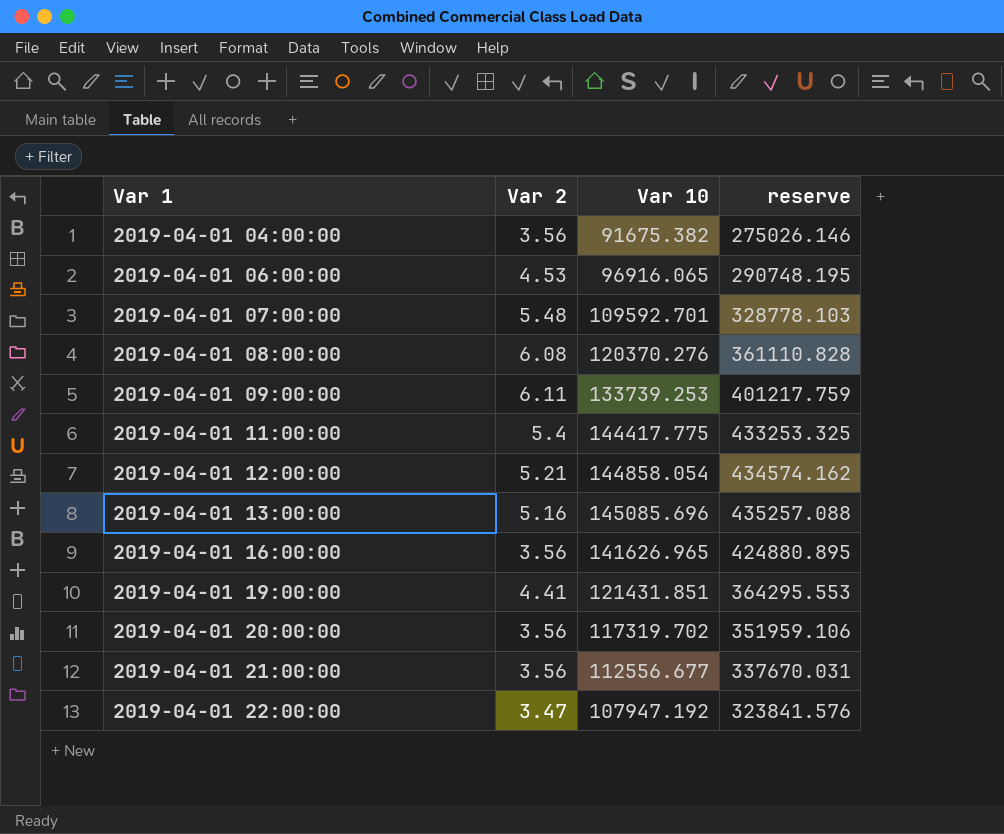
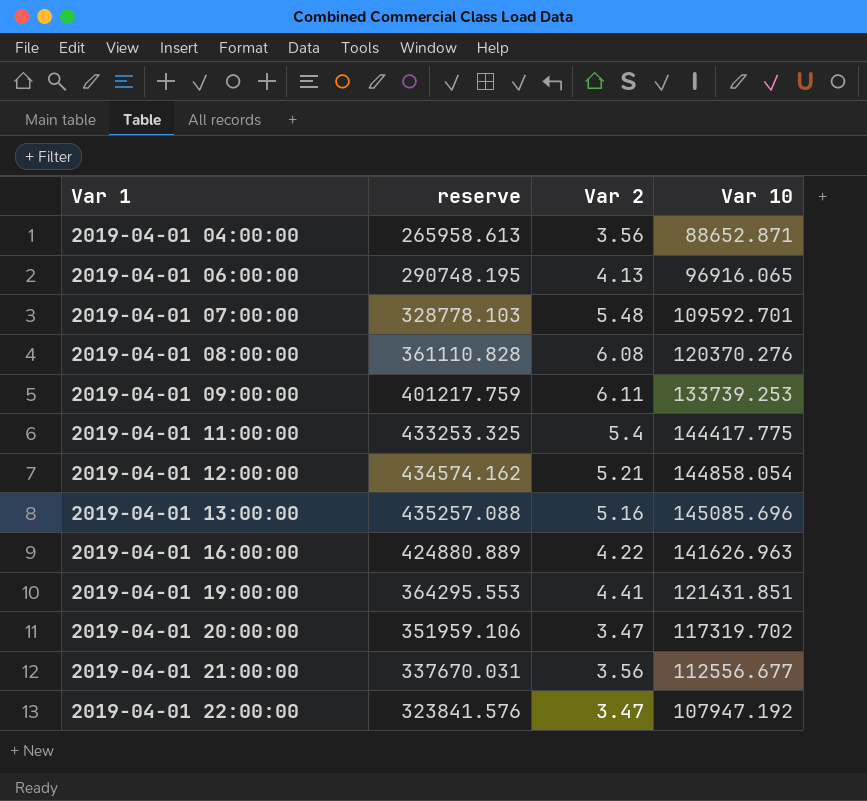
column reserve | position: 4 -> 2
2019-04-01 04:00:00 | reserve: 275026.146 -> 265958.613
2019-04-01 04:00:00 | Var 10: 91675.382 -> 88652.871
2019-04-01 06:00:00 | Var 2: 4.53 -> 4.13
2019-04-01 16:00:00 | reserve: 424880.895 -> 424880.889
2019-04-01 16:00:00 | Var 2: 3.56 -> 4.22
2019-04-01 16:00:00 | Var 10: 141626.965 -> 141626.963
2019-04-01 20:00:00 | Var 2: 3.56 -> 3.47

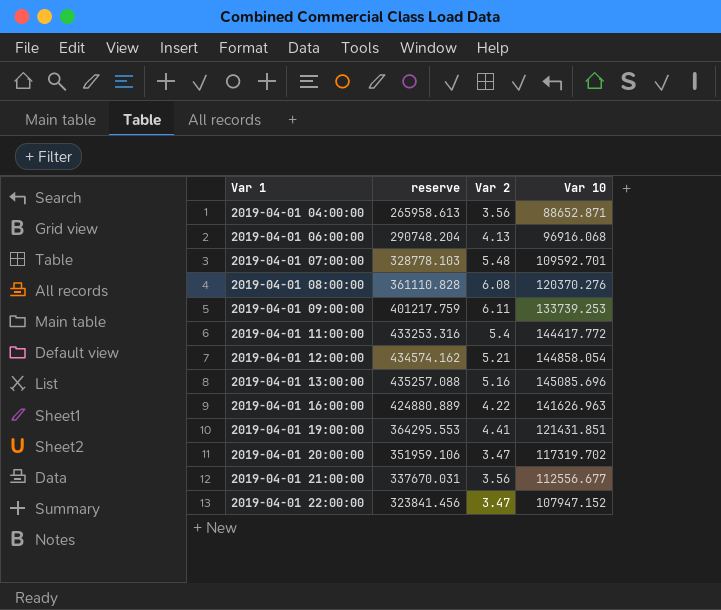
2019-04-01 06:00:00 | reserve: 290748.195 -> 290748.204
2019-04-01 06:00:00 | Var 10: 96916.065 -> 96916.068
2019-04-01 11:00:00 | reserve: 433253.325 -> 433253.316
2019-04-01 11:00:00 | Var 10: 144417.775 -> 144417.772
2019-04-01 22:00:00 | reserve: 323841.576 -> 323841.456
2019-04-01 22:00:00 | Var 10: 107947.192 -> 107947.152

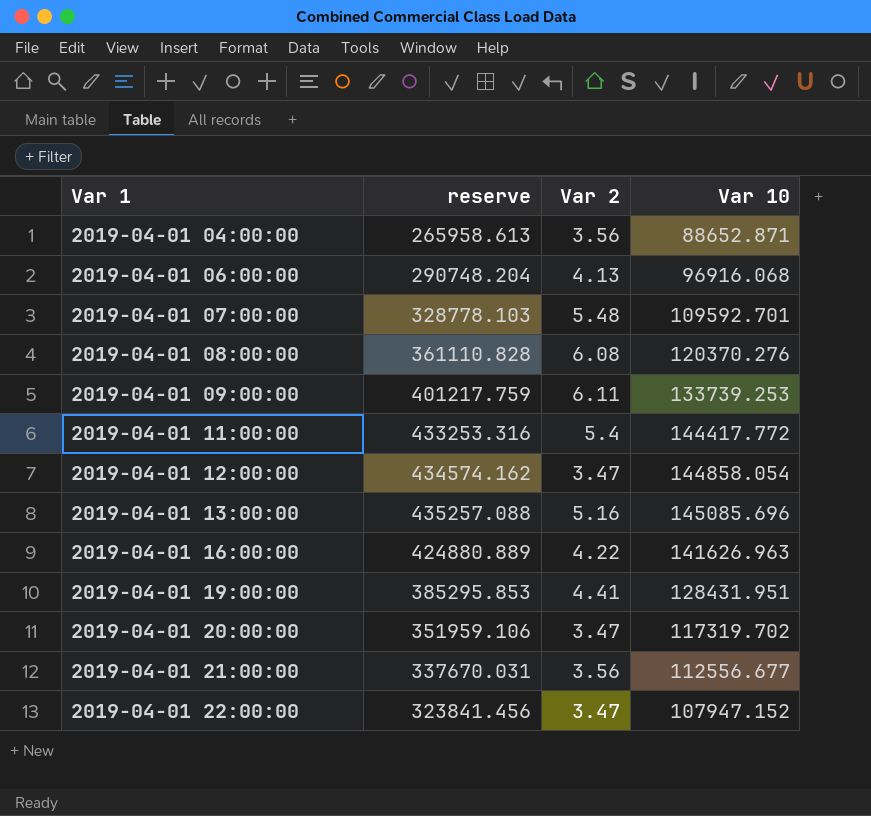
2019-04-01 12:00:00 | Var 2: 5.21 -> 3.47
2019-04-01 19:00:00 | reserve: 364295.553 -> 385295.853
2019-04-01 19:00:00 | Var 10: 121431.851 -> 128431.951

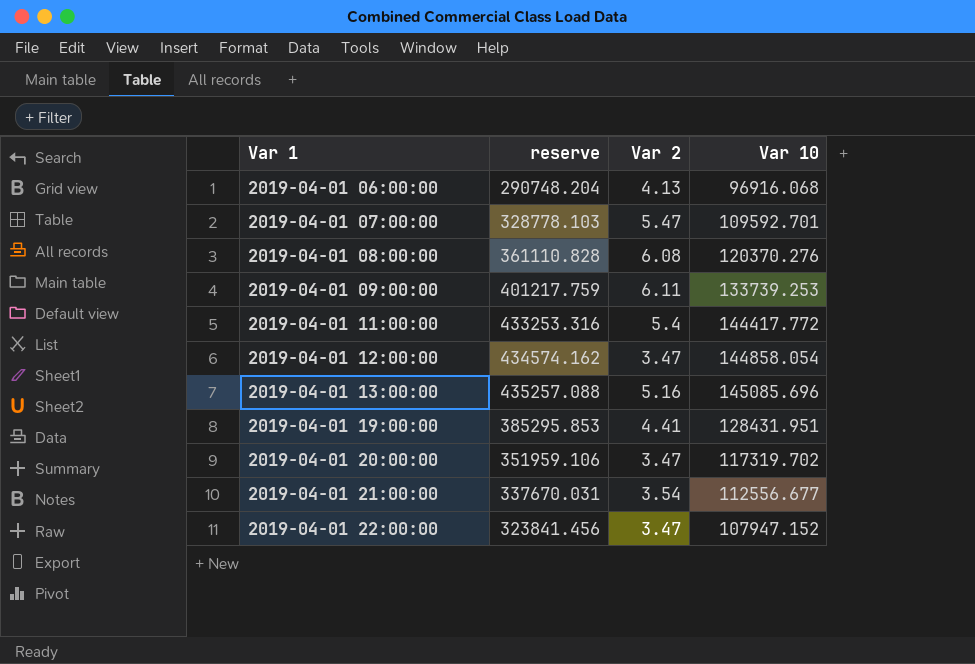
row 2019-04-01 04:00:00: 265958.613 | 3.56 | 88652.871 -> none
row 2019-04-01 16:00:00: 424880.889 | 4.22 | 141626.963 -> none
2019-04-01 07:00:00 | Var 2: 5.48 -> 5.47
2019-04-01 21:00:00 | Var 2: 3.56 -> 3.54

